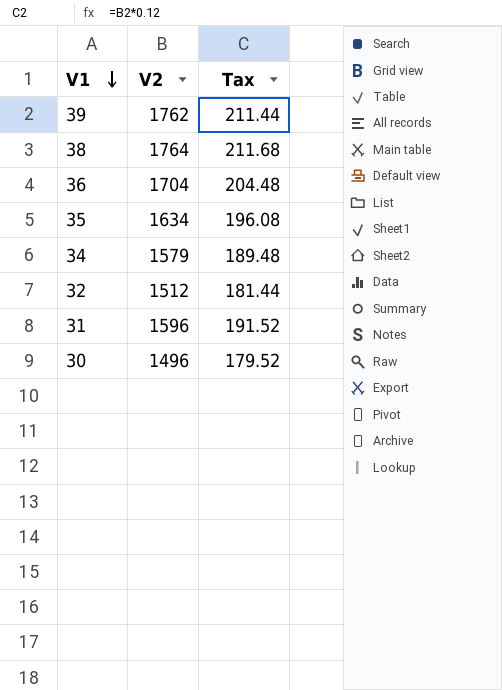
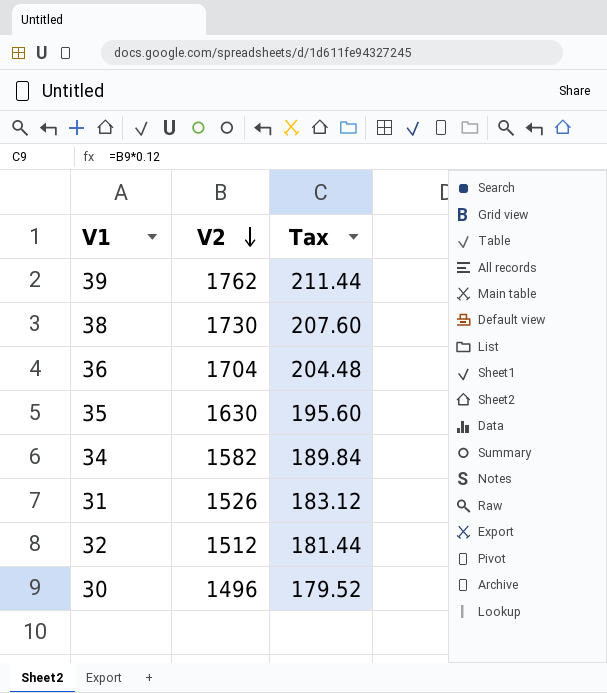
row order: V1 descending -> V2 descending
38 | V2: 1764 -> 1730
38 | Tax: 211.68 -> 207.60
35 | V2: 1634 -> 1630
35 | Tax: 196.08 -> 195.60
34 | V2: 1579 -> 1582
34 | Tax: 189.48 -> 189.84
31 | V2: 1596 -> 1526
31 | Tax: 191.52 -> 183.12

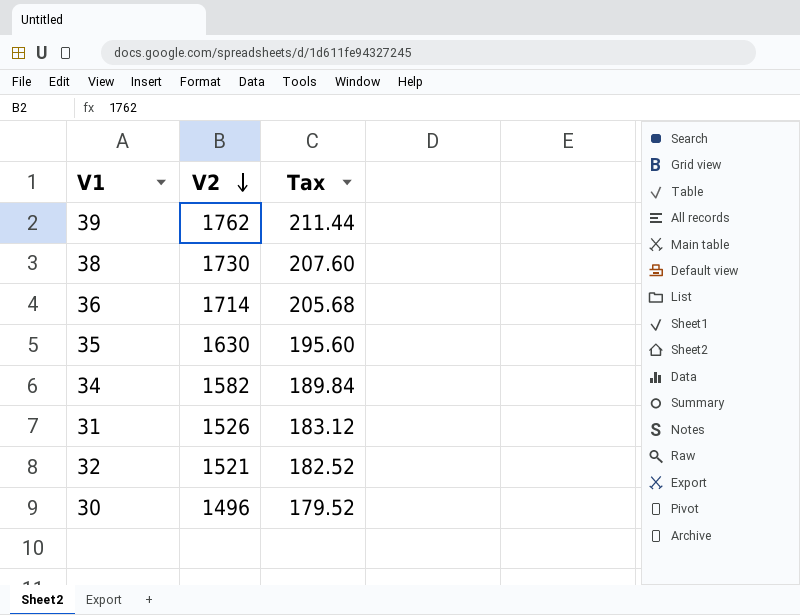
36 | V2: 1704 -> 1714
36 | Tax: 204.48 -> 205.68
32 | V2: 1512 -> 1521
32 | Tax: 181.44 -> 182.52

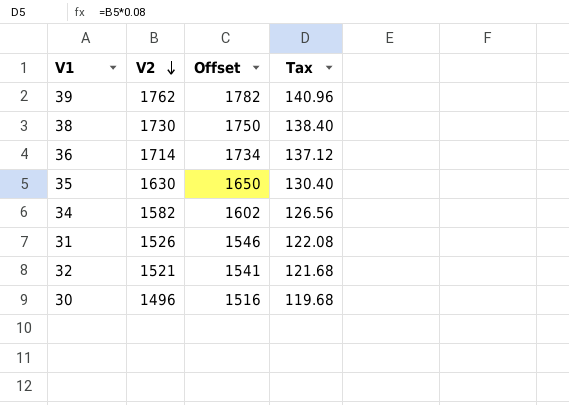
column Offset | formula: none -> [V2] + 20
column Tax | formula: [V2] * 0.12 -> [V2] * 0.08

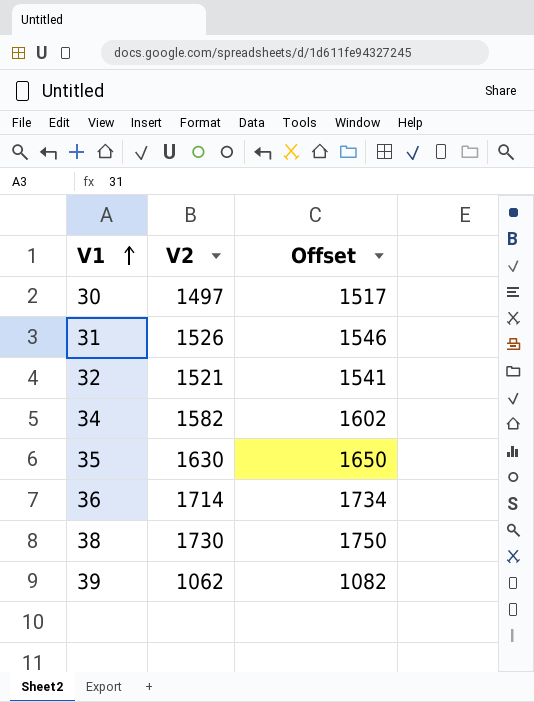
row order: V2 descending -> V1 ascending
column Tax | formula: [V2] * 0.08 -> none
30 | V2: 1496 -> 1497
30 | Offset: 1516 -> 1517
39 | V2: 1762 -> 1062
39 | Offset: 1782 -> 1082

